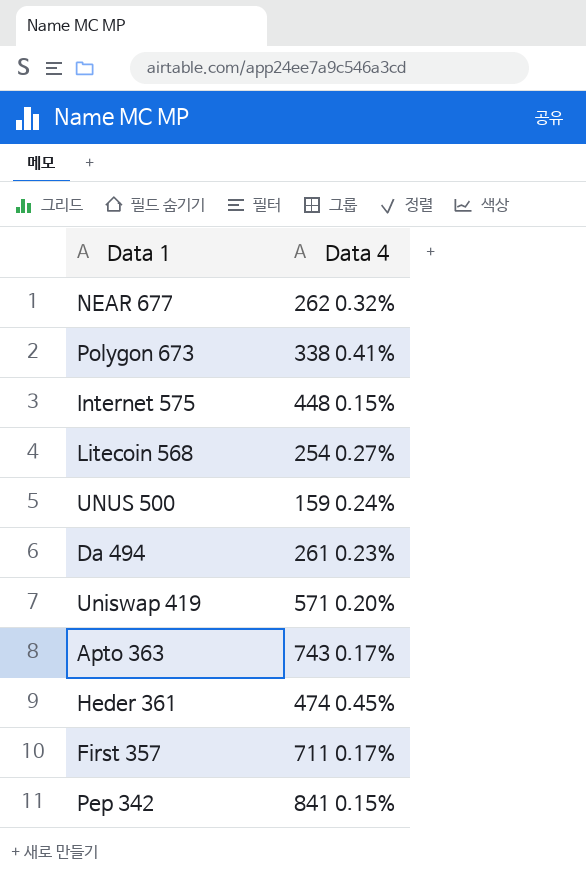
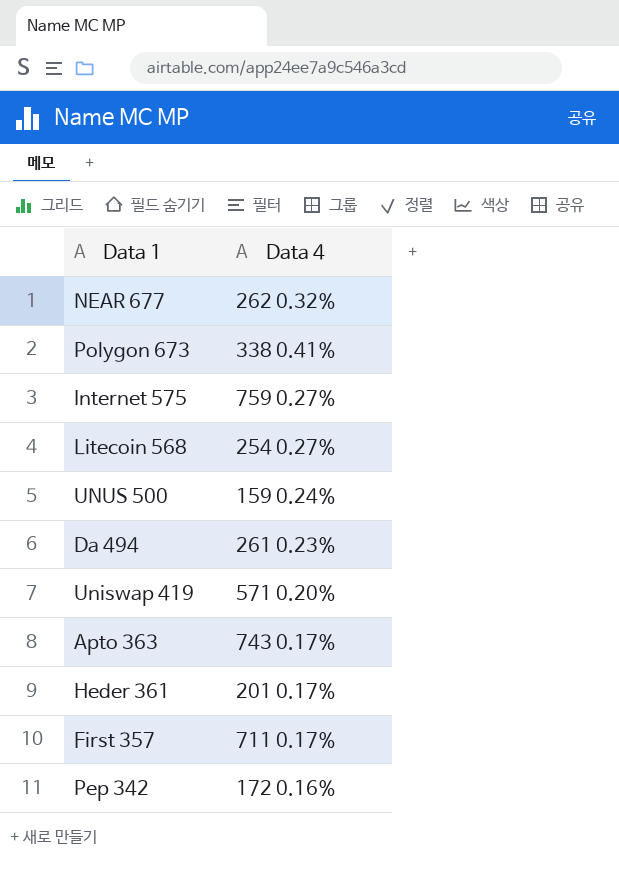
Internet 575 | Data 4: 448 0.15% -> 759 0.27%
Heder 361 | Data 4: 474 0.45% -> 201 0.17%
Pep 342 | Data 4: 841 0.15% -> 172 0.16%

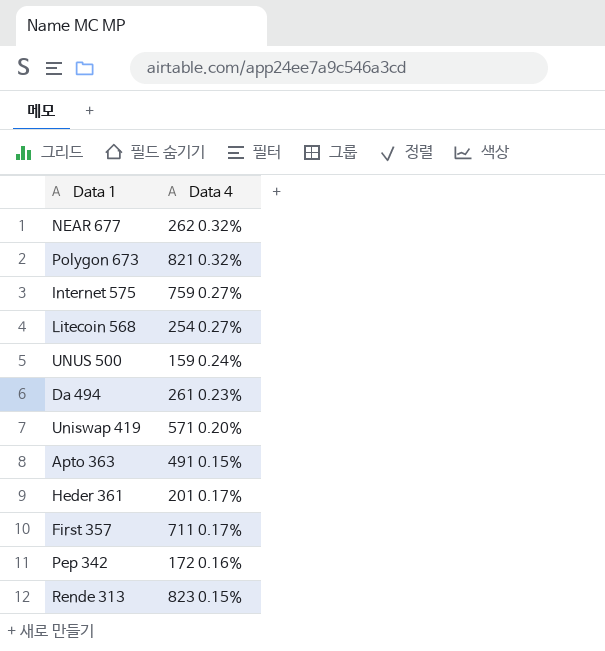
Polygon 673 | Data 4: 338 0.41% -> 821 0.32%
Apto 363 | Data 4: 743 0.17% -> 491 0.15%
row Rende 313: none -> 823 0.15%

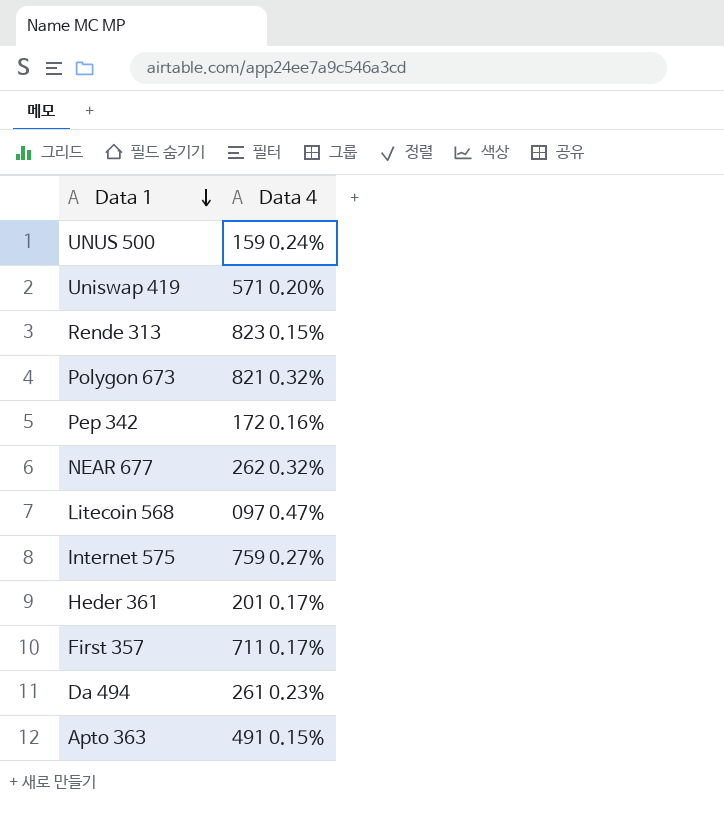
row order: none -> Data 1 descending
Litecoin 568 | Data 4: 254 0.27% -> 097 0.47%

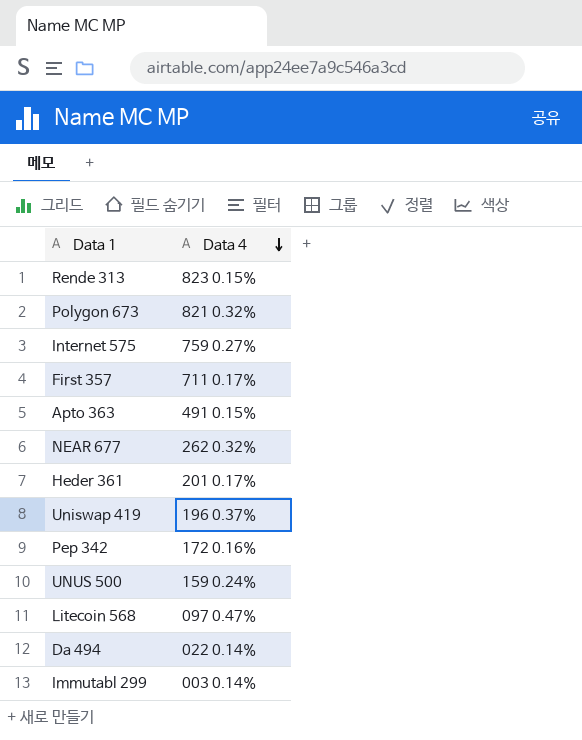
row order: Data 1 descending -> Data 4 descending
Uniswap 419 | Data 4: 571 0.20% -> 196 0.37%
Da 494 | Data 4: 261 0.23% -> 022 0.14%
row Immutabl 299: none -> 003 0.14%

